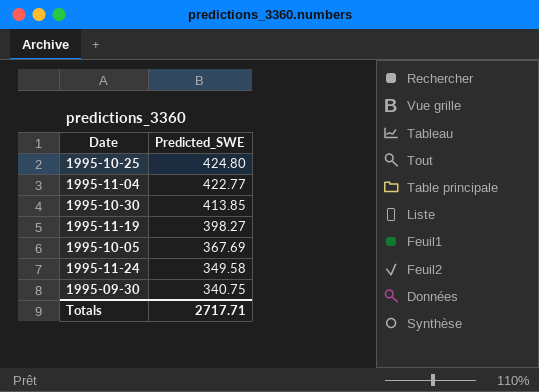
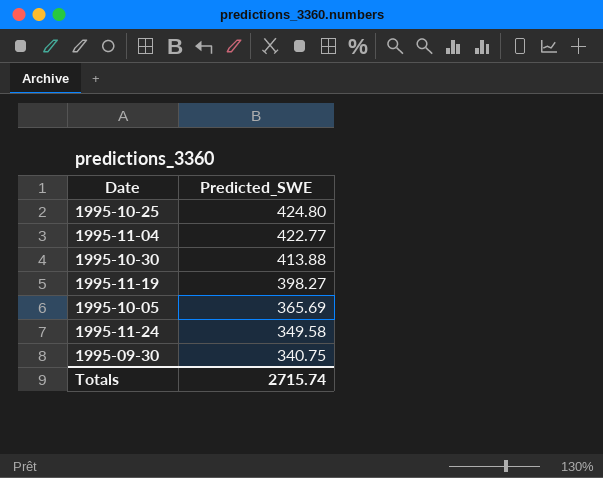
1995-10-30 | Predicted_SWE: 413.85 -> 413.88
1995-10-05 | Predicted_SWE: 367.69 -> 365.69
Totals | Predicted_SWE: 2717.71 -> 2715.74

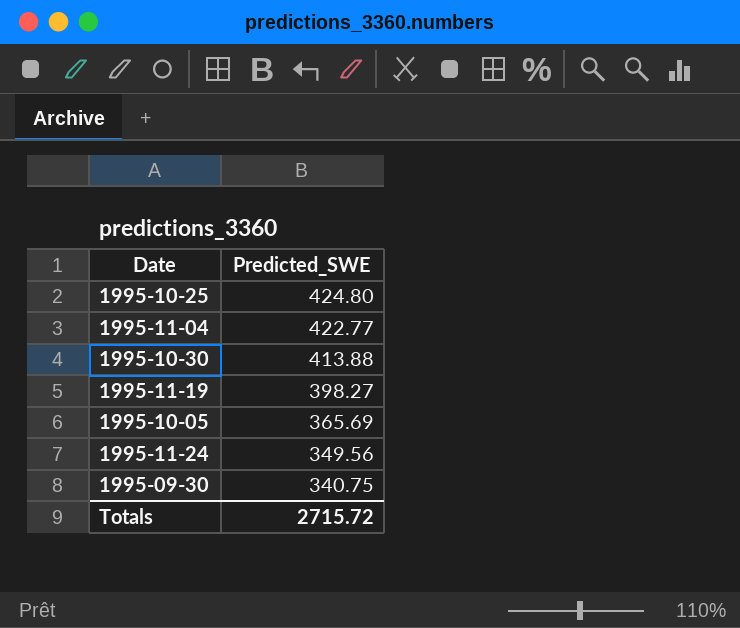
1995-11-24 | Predicted_SWE: 349.58 -> 349.56
Totals | Predicted_SWE: 2715.74 -> 2715.72

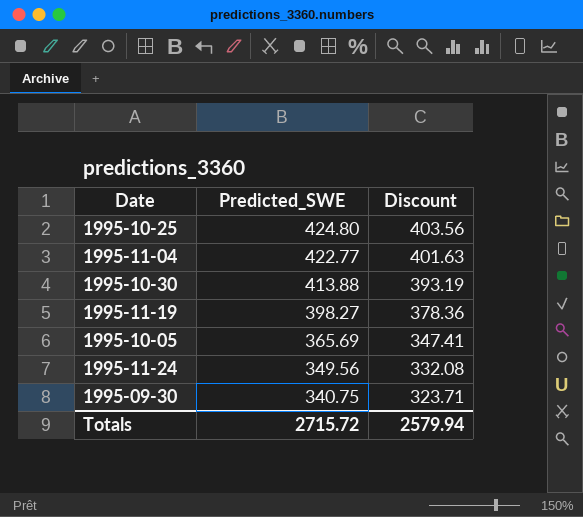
column Discount | formula: none -> [Predicted_SWE] * 0.95

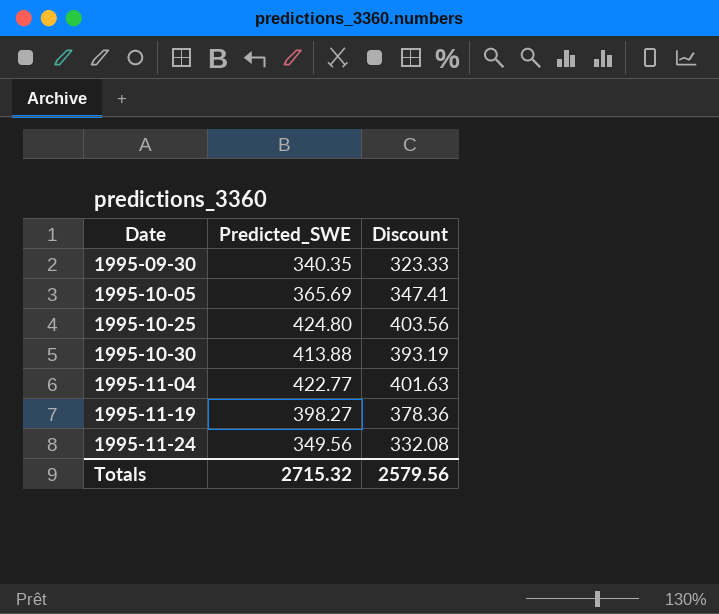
row order: Predicted_SWE descending -> Date ascending
1995-09-30 | Predicted_SWE: 340.75 -> 340.35
1995-09-30 | Discount: 323.71 -> 323.33
Totals | Predicted_SWE: 2715.72 -> 2715.32
Totals | Discount: 2579.94 -> 2579.56

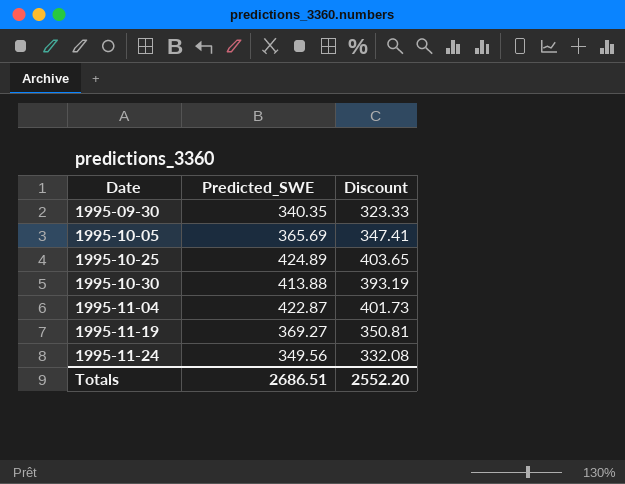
1995-10-25 | Predicted_SWE: 424.80 -> 424.89
1995-10-25 | Discount: 403.56 -> 403.65
1995-11-04 | Predicted_SWE: 422.77 -> 422.87
1995-11-04 | Discount: 401.63 -> 401.73
1995-11-19 | Predicted_SWE: 398.27 -> 369.27
1995-11-19 | Discount: 378.36 -> 350.81
Totals | Predicted_SWE: 2715.32 -> 2686.51
Totals | Discount: 2579.56 -> 2552.20

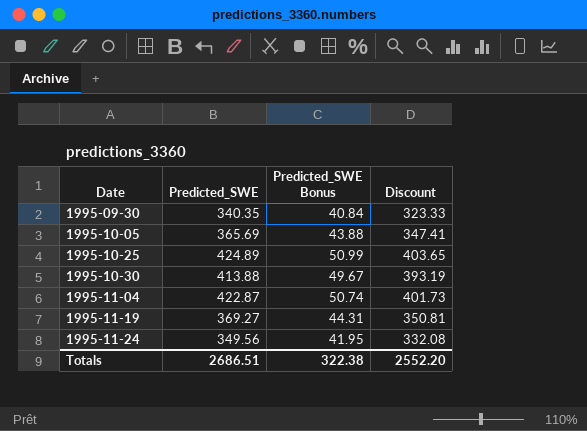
column Predicted_SWE Bonus | formula: none -> [Predicted_SWE] * 0.12

